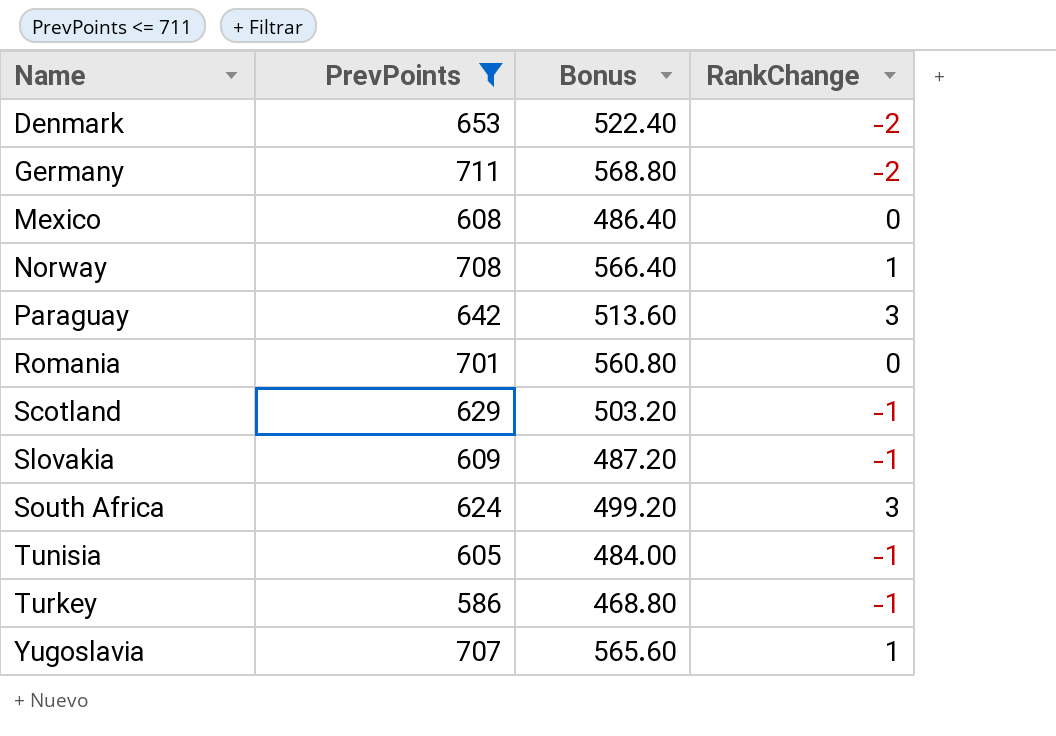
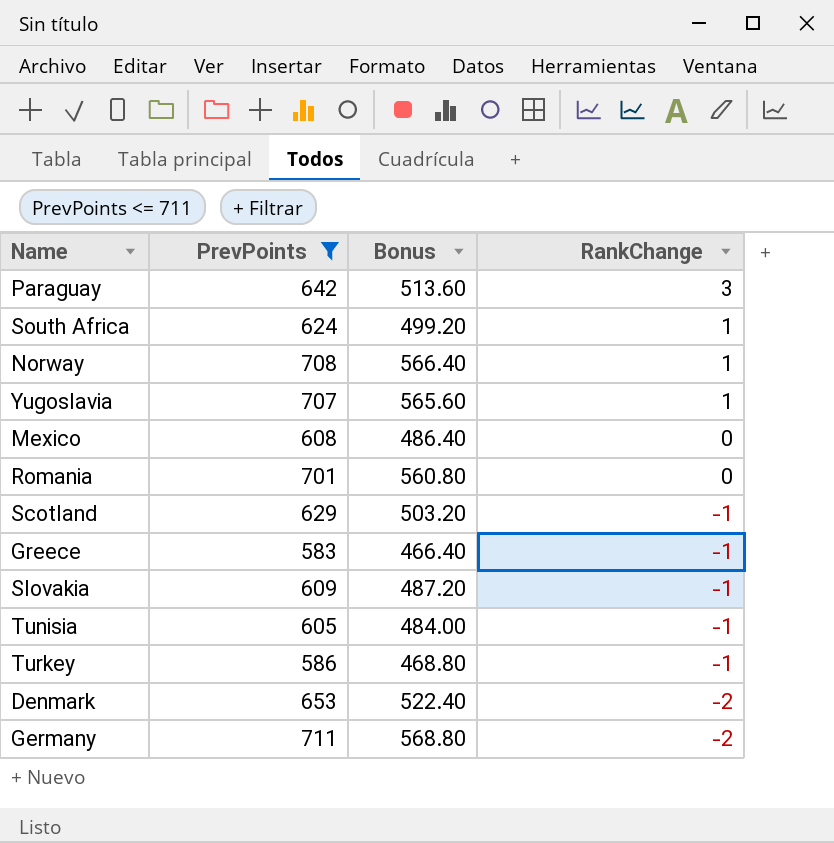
row order: Name ascending -> RankChange descending
South Africa | RankChange: 3 -> 1
row Greece: none -> 583 | 466.40 | -1

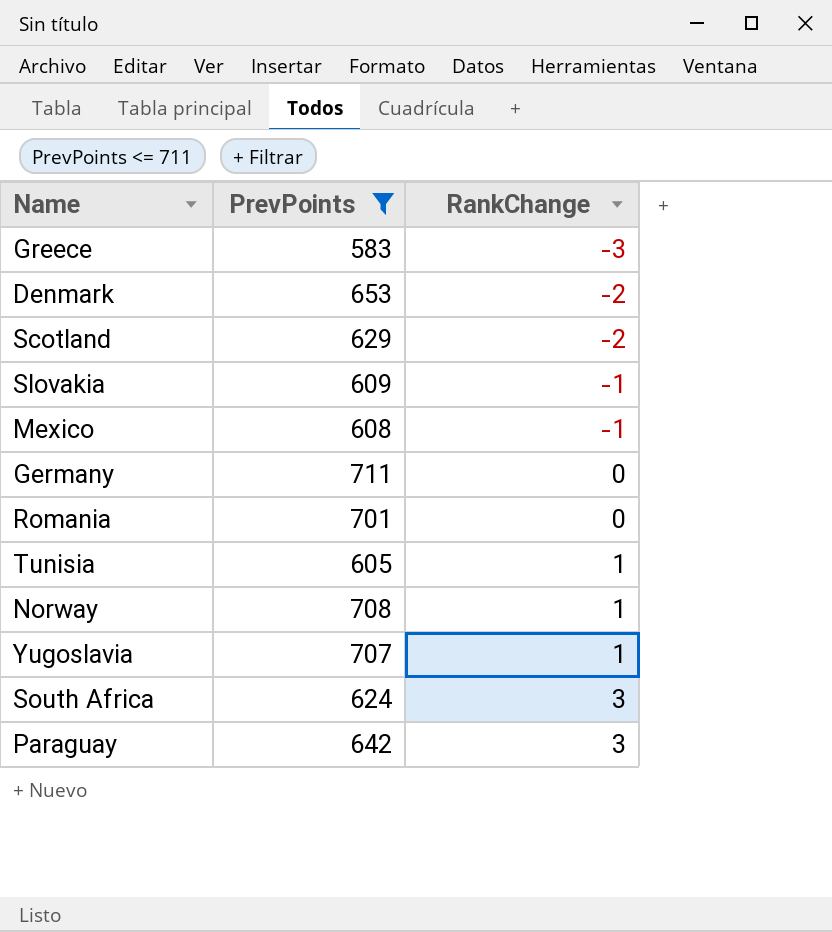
row order: RankChange descending -> RankChange ascending
column Bonus | formula: [PrevPoints] * 0.8 -> none
row Turkey: 586 | 468.80 | -1 -> none
Greece | RankChange: -1 -> -3
Scotland | RankChange: -1 -> -2
Mexico | RankChange: 0 -> -1
Germany | RankChange: -2 -> 0
Tunisia | RankChange: -1 -> 1
South Africa | RankChange: 1 -> 3

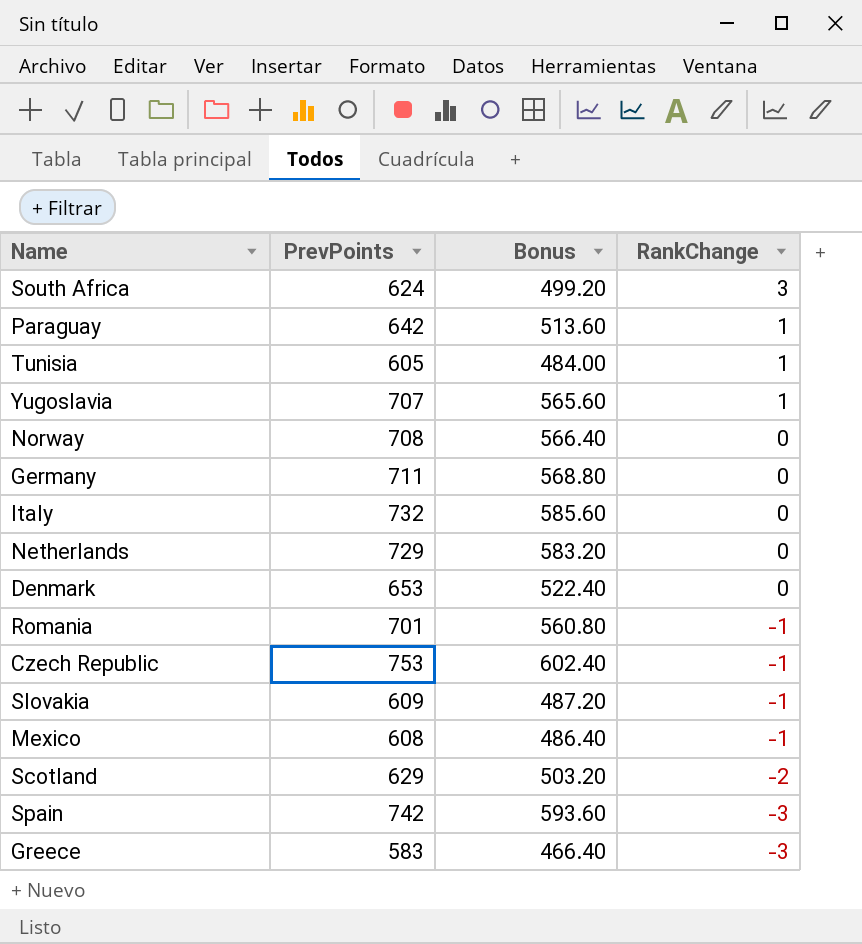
filter: PrevPoints <= 711 -> none
row order: RankChange ascending -> RankChange descending
column Bonus | formula: none -> [PrevPoints] * 0.8
Paraguay | RankChange: 3 -> 1
Norway | RankChange: 1 -> 0
Denmark | RankChange: -2 -> 0
Romania | RankChange: 0 -> -1

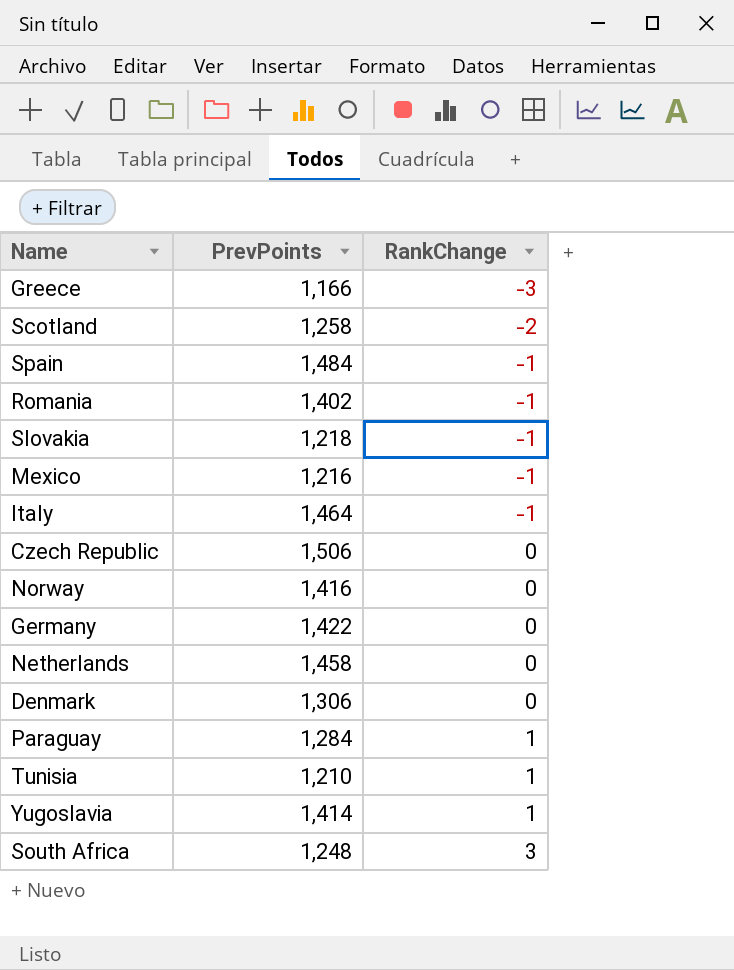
row order: RankChange descending -> RankChange ascending
column Bonus | formula: [PrevPoints] * 0.8 -> none
Greece | PrevPoints: 583 -> 1,166
Scotland | PrevPoints: 629 -> 1,258
Spain | PrevPoints: 742 -> 1,484
Spain | RankChange: -3 -> -1
Romania | PrevPoints: 701 -> 1,402
Slovakia | PrevPoints: 609 -> 1,218
Mexico | PrevPoints: 608 -> 1,216
Italy | PrevPoints: 732 -> 1,464
Italy | RankChange: 0 -> -1
Czech Republic | PrevPoints: 753 -> 1,506
Czech Republic | RankChange: -1 -> 0
Norway | PrevPoints: 708 -> 1,416
Germany | PrevPoints: 711 -> 1,422
Netherlands | PrevPoints: 729 -> 1,458
Denmark | PrevPoints: 653 -> 1,306
Paraguay | PrevPoints: 642 -> 1,284
Tunisia | PrevPoints: 605 -> 1,210
Yugoslavia | PrevPoints: 707 -> 1,414
South Africa | PrevPoints: 624 -> 1,248

